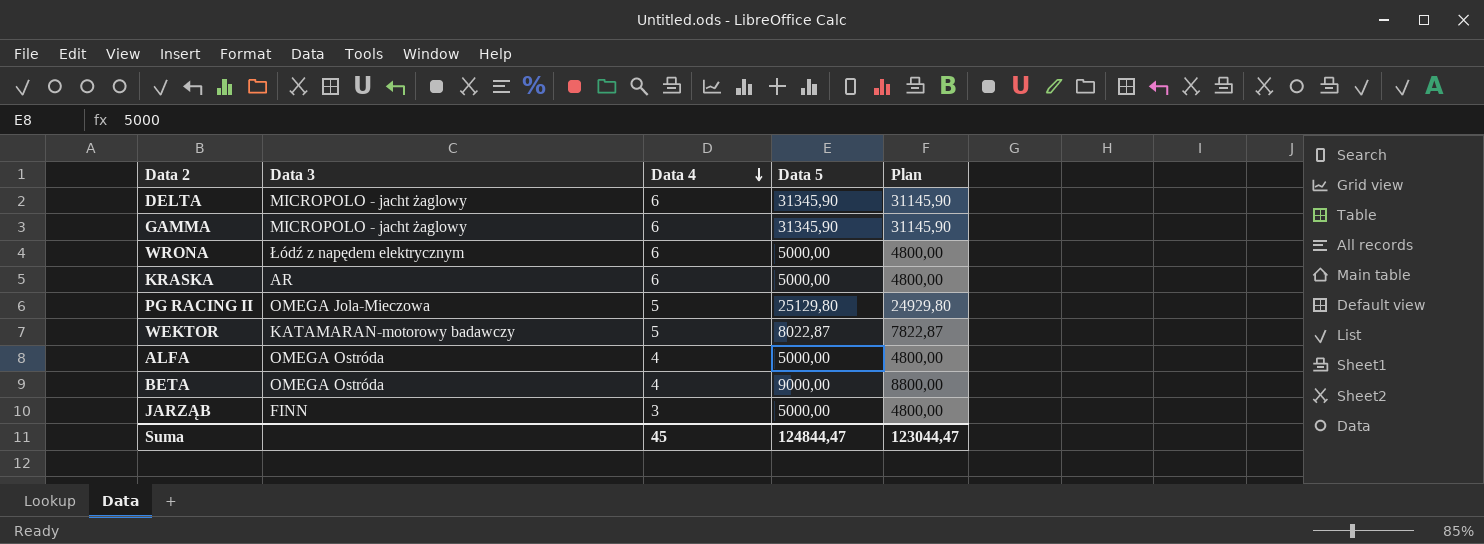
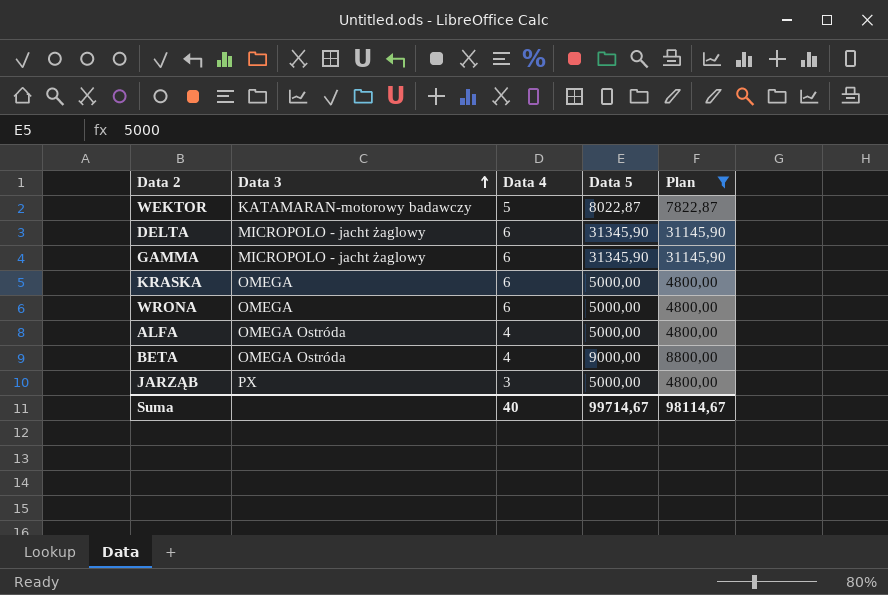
filter: none -> Plan != 24929,80
row order: Data 4 descending -> Data 3 ascending
KRASKA | Data 3: AR -> OMEGA
WRONA | Data 3: Łódź z napędem elektrycznym -> OMEGA
JARZĄB | Data 3: FINN -> PX
Suma | Data 4: 45 -> 40
Suma | Data 5: 124844,47 -> 99714,67
Suma | Plan: 123044,47 -> 98114,67

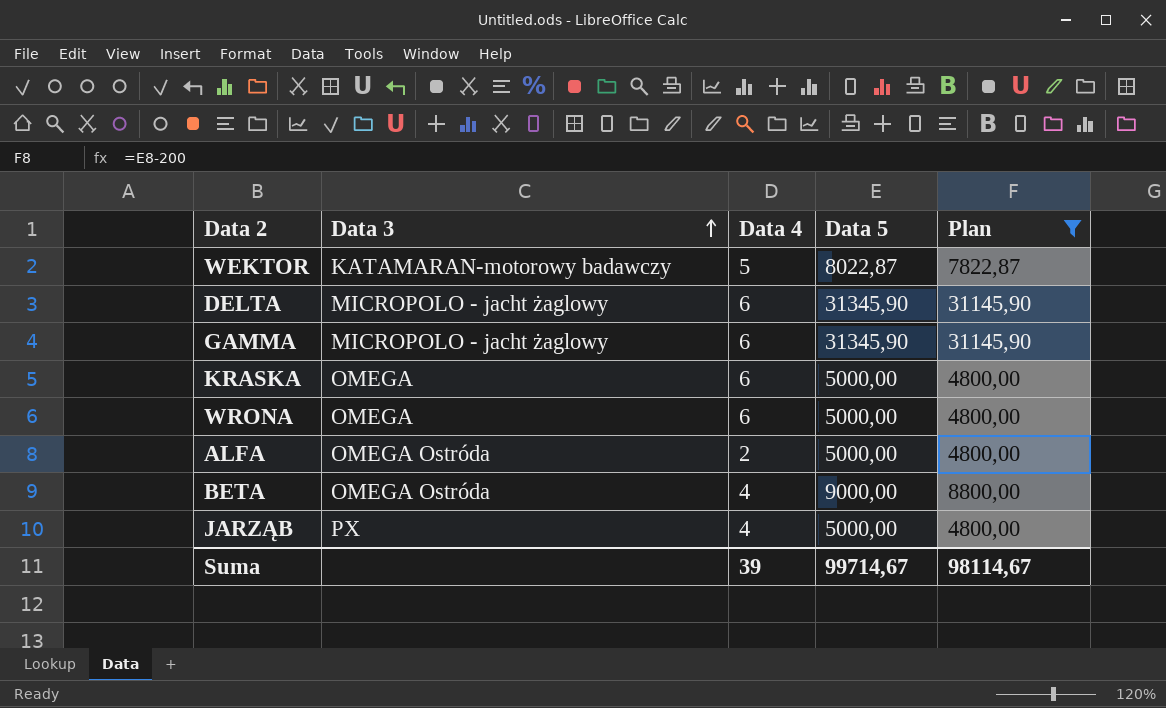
ALFA | Data 4: 4 -> 2
JARZĄB | Data 4: 3 -> 4
Suma | Data 4: 40 -> 39

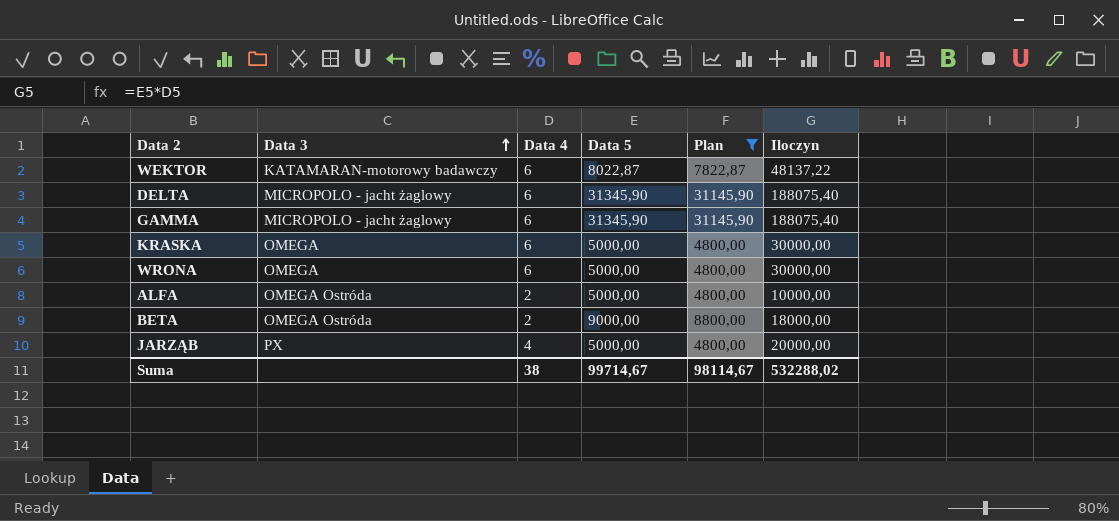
column Iloczyn | formula: none -> [Data 4] * [Data 5]
WEKTOR | Data 4: 5 -> 6
BETA | Data 4: 4 -> 2
Suma | Data 4: 39 -> 38

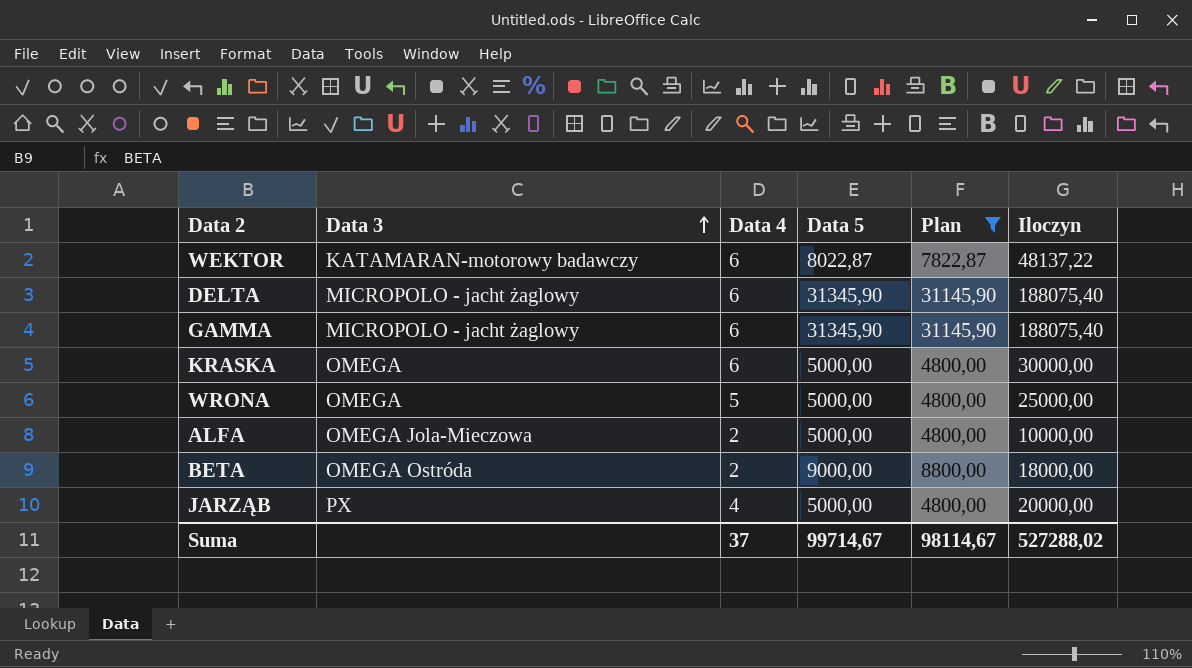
WRONA | Data 4: 6 -> 5
WRONA | Iloczyn: 30000,00 -> 25000,00
ALFA | Data 3: OMEGA Ostróda -> OMEGA Jola-Mieczowa
Suma | Data 4: 38 -> 37
Suma | Iloczyn: 532288,02 -> 527288,02

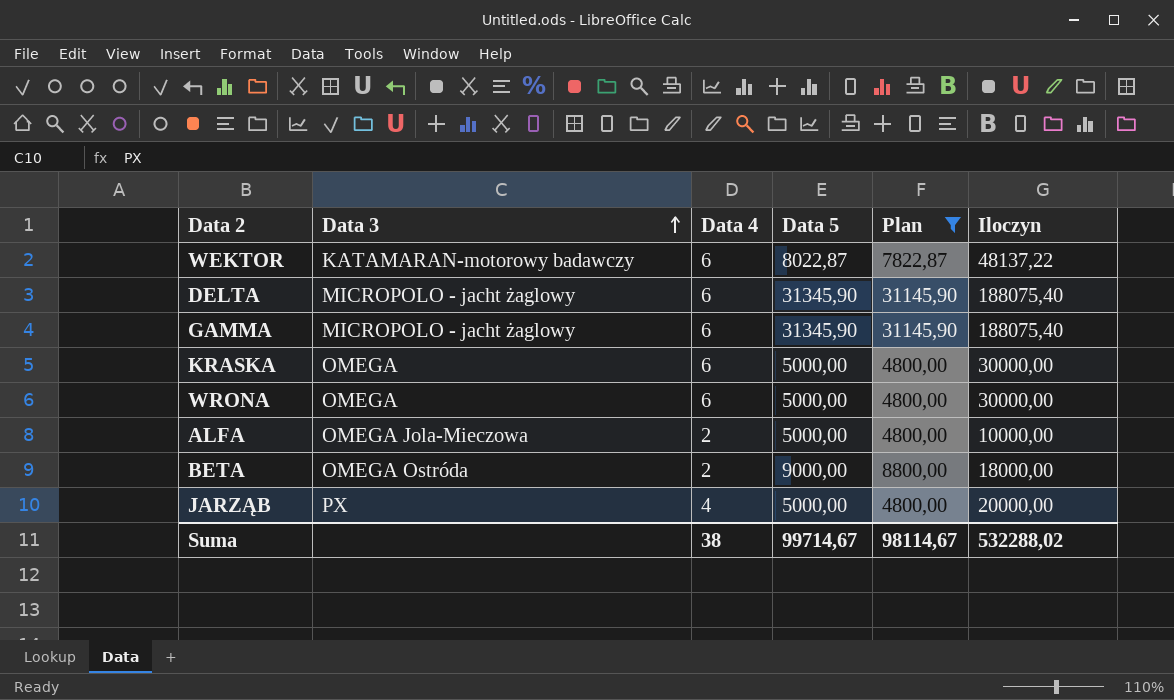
WRONA | Data 4: 5 -> 6
WRONA | Iloczyn: 25000,00 -> 30000,00
Suma | Data 4: 37 -> 38
Suma | Iloczyn: 527288,02 -> 532288,02

